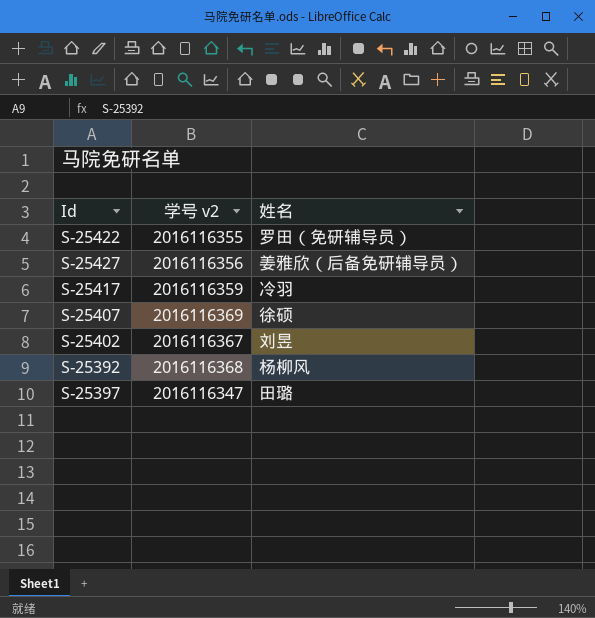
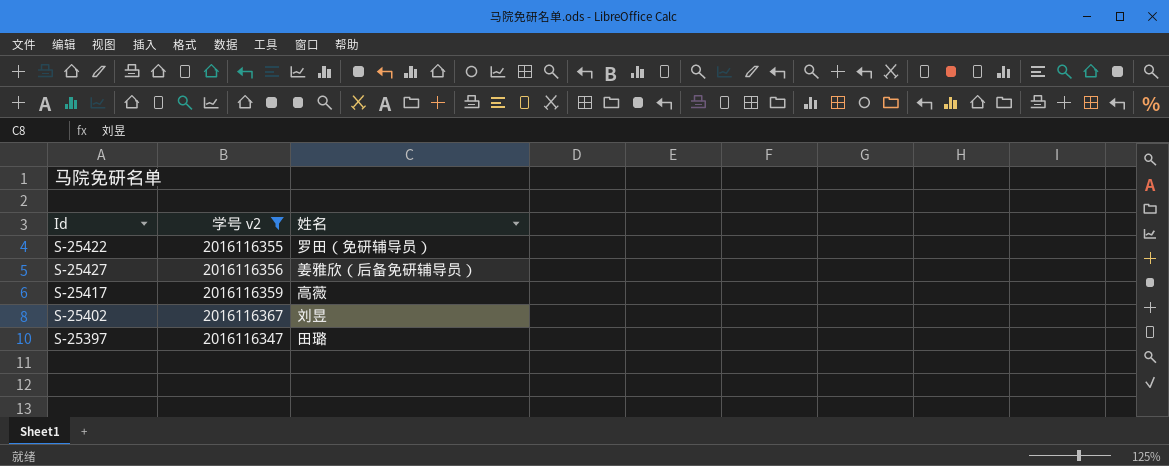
filter: none -> 学号 v2 <= 2016116367
S-25417 | 姓名: 冷羽 -> 高薇

